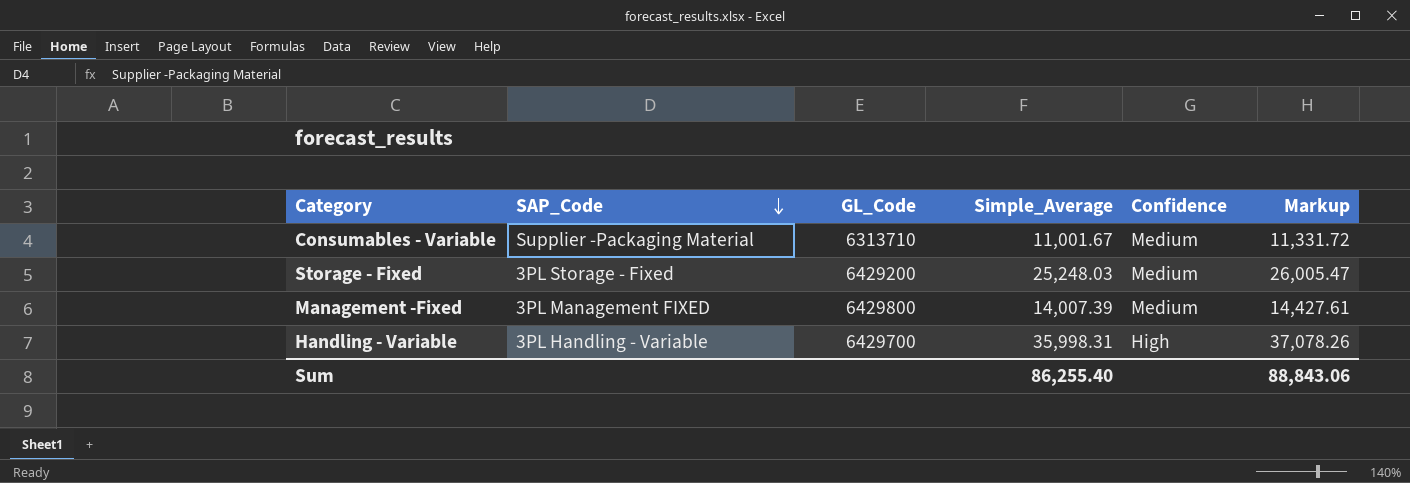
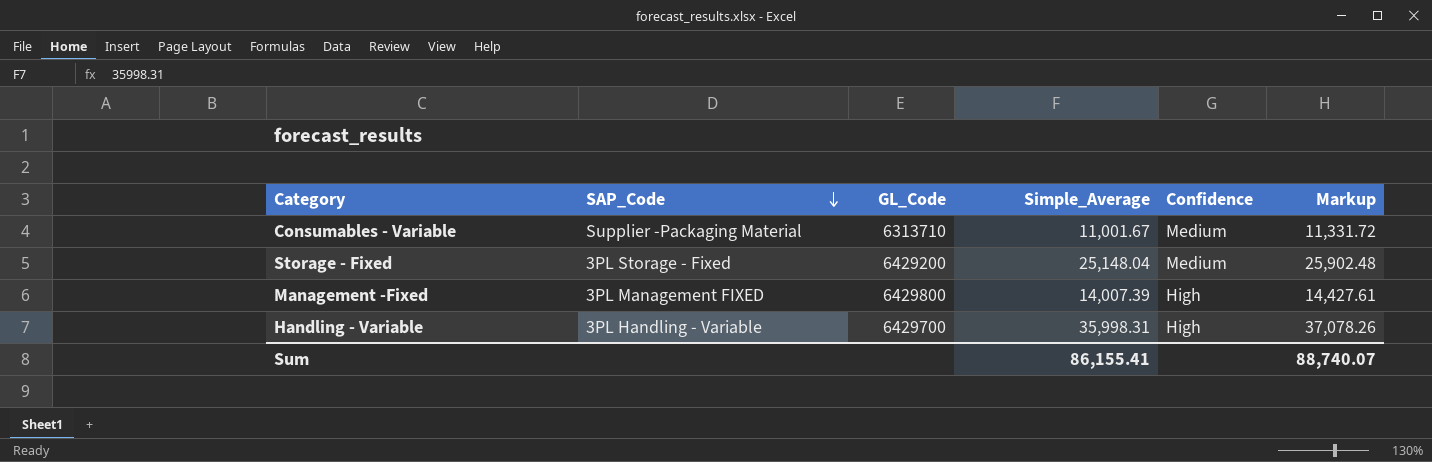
Storage - Fixed | Simple_Average: 25,248.03 -> 25,148.04
Storage - Fixed | Markup: 26,005.47 -> 25,902.48
Management -Fixed | Confidence: Medium -> High
Sum | Simple_Average: 86,255.40 -> 86,155.41
Sum | Markup: 88,843.06 -> 88,740.07

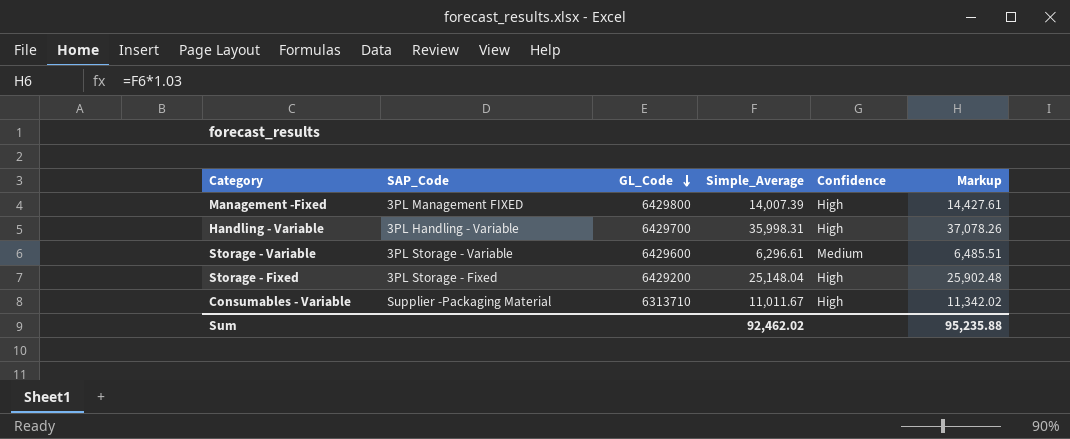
row order: SAP_Code descending -> GL_Code descending
row Storage - Variable: none -> 3PL Storage - Variable | 6429600 | 6,296.61 | Medium | 6,485.51
Storage - Fixed | Confidence: Medium -> High
Consumables - Variable | Simple_Average: 11,001.67 -> 11,011.67
Consumables - Variable | Confidence: Medium -> High
Consumables - Variable | Markup: 11,331.72 -> 11,342.02
Sum | Simple_Average: 86,155.41 -> 92,462.02
Sum | Markup: 88,740.07 -> 95,235.88

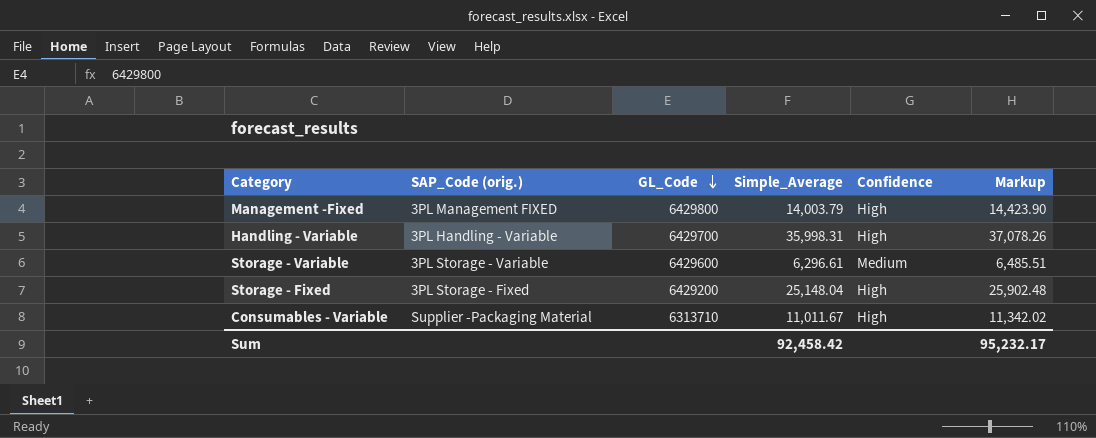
column name: SAP_Code -> SAP_Code (orig.)
Management -Fixed | Simple_Average: 14,007.39 -> 14,003.79
Management -Fixed | Markup: 14,427.61 -> 14,423.90
Sum | Simple_Average: 92,462.02 -> 92,458.42
Sum | Markup: 95,235.88 -> 95,232.17

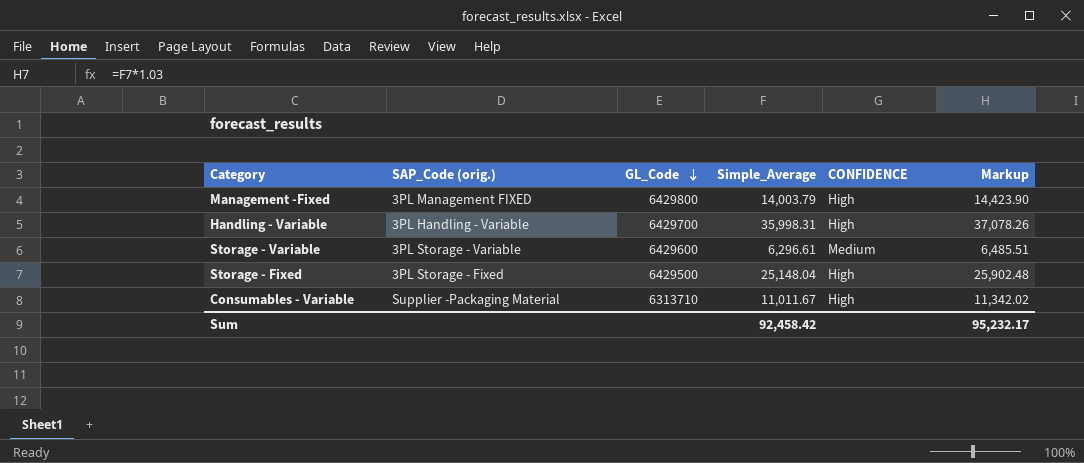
column name: Confidence -> CONFIDENCE
Storage - Fixed | GL_Code: 6429200 -> 6429500

